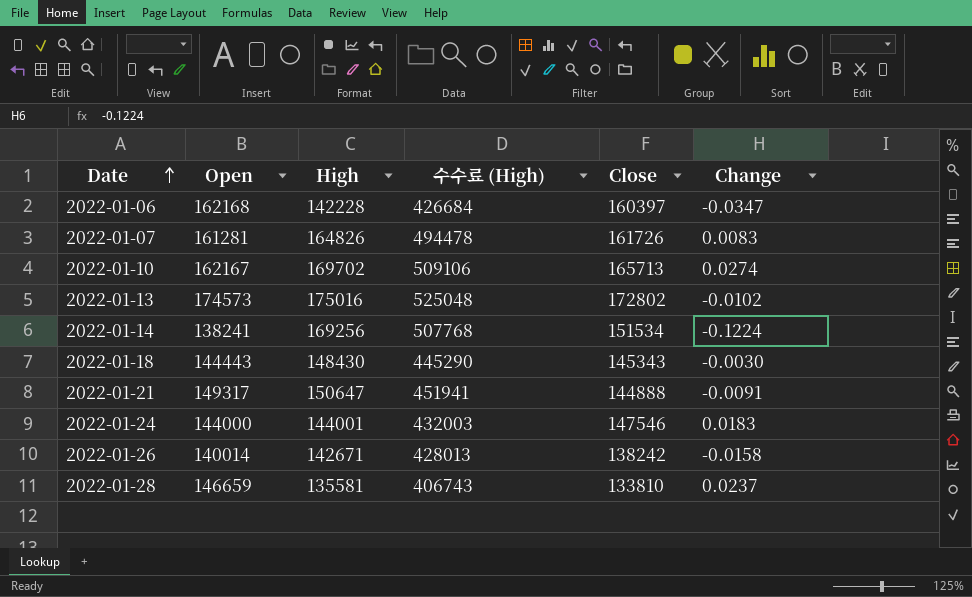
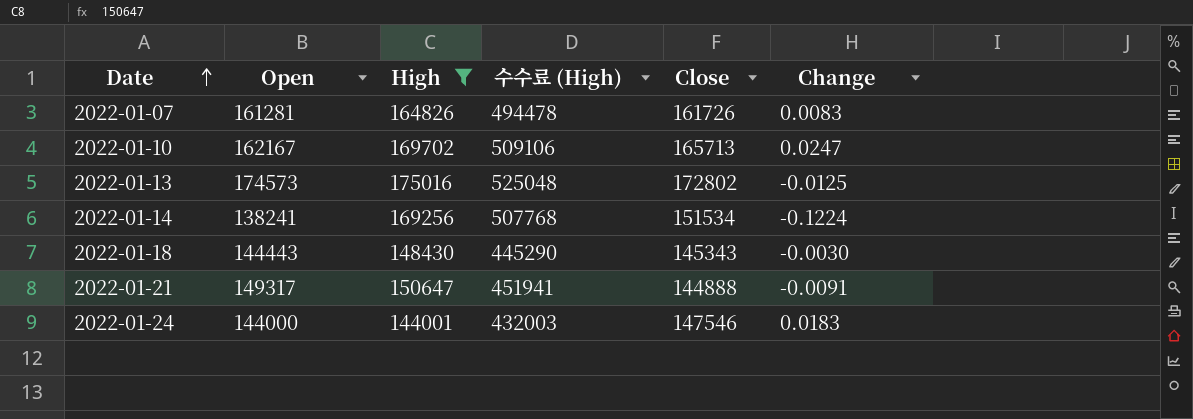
filter: none -> High >= 144001
2022-01-10 | Change: 0.0274 -> 0.0247
2022-01-13 | Change: -0.0102 -> -0.0125

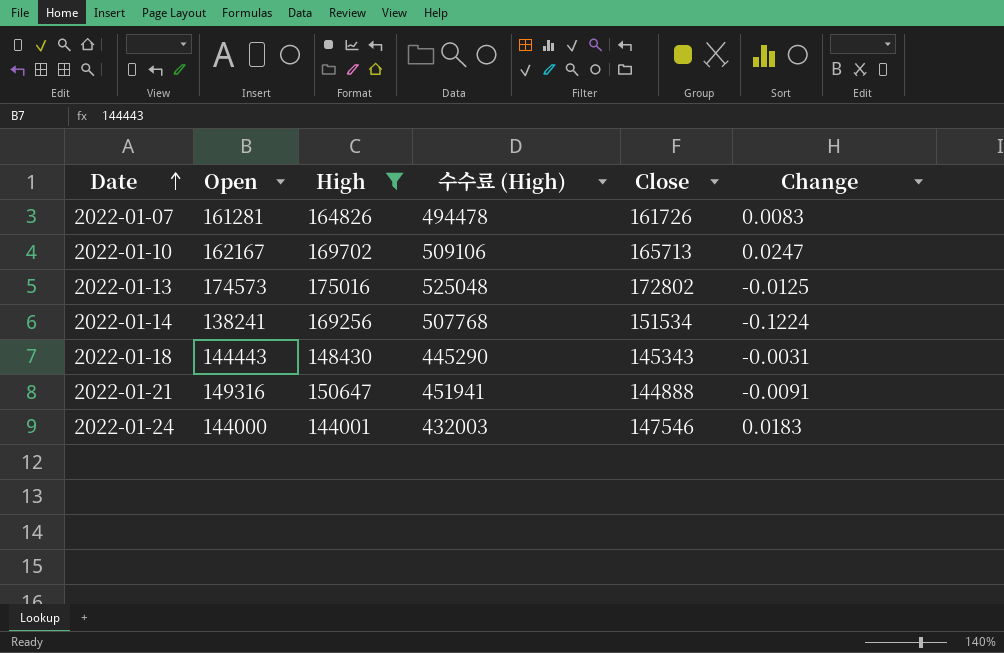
2022-01-18 | Change: -0.0030 -> -0.0031
2022-01-21 | Open: 149317 -> 149316

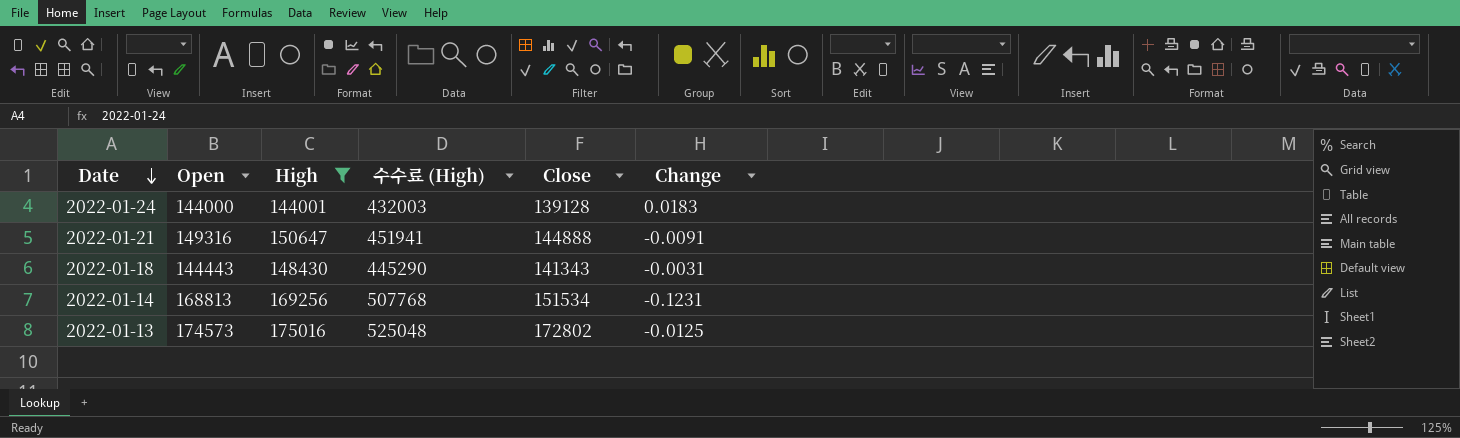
row order: Date ascending -> Date descending
row 2022-01-07: 161281 | 164826 | 494478 | 161726 | 0.0083 -> none
row 2022-01-10: 162167 | 169702 | 509106 | 165713 | 0.0247 -> none
2022-01-24 | Close: 147546 -> 139128
2022-01-18 | Close: 145343 -> 141343
2022-01-14 | Open: 138241 -> 168813
2022-01-14 | Change: -0.1224 -> -0.1231

